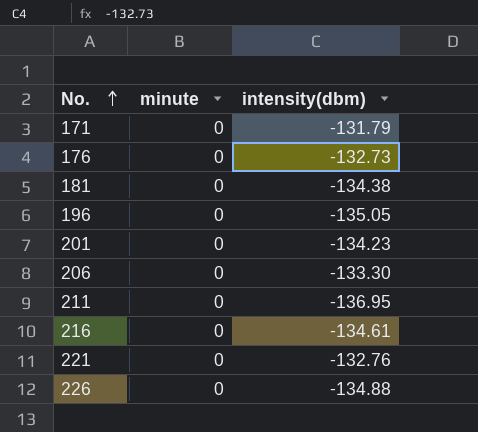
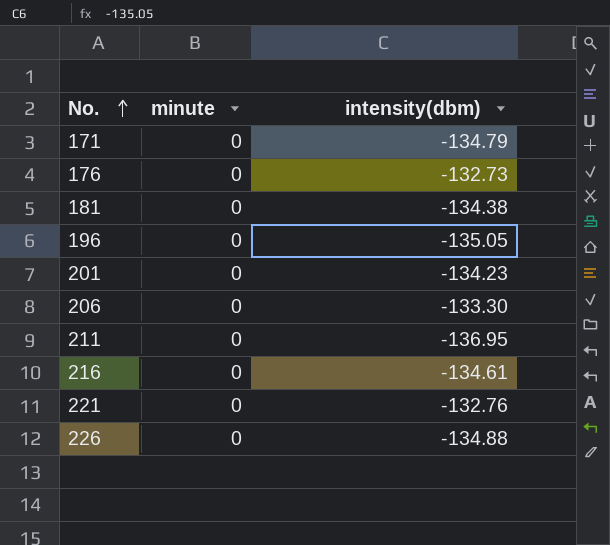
171 | intensity(dbm): -131.79 -> -134.79

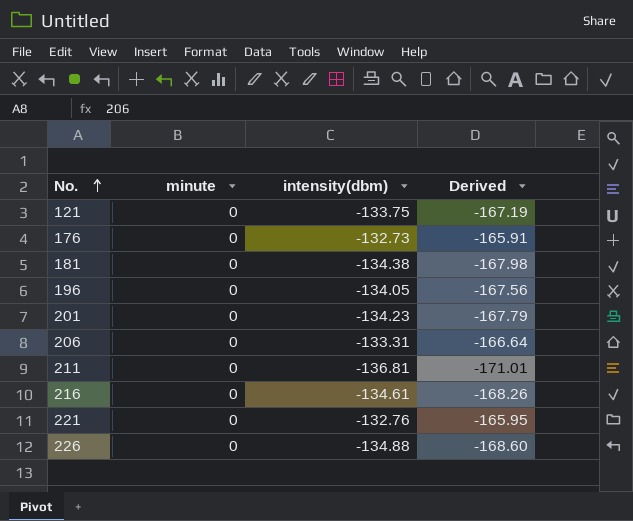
column Derived | formula: none -> [intensity(dbm)] * 1.25
row 171: 0 | -134.79 -> none
row 121: none -> 0 | -133.75 | -167.19
196 | intensity(dbm): -135.05 -> -134.05
206 | intensity(dbm): -133.30 -> -133.31
211 | intensity(dbm): -136.95 -> -136.81

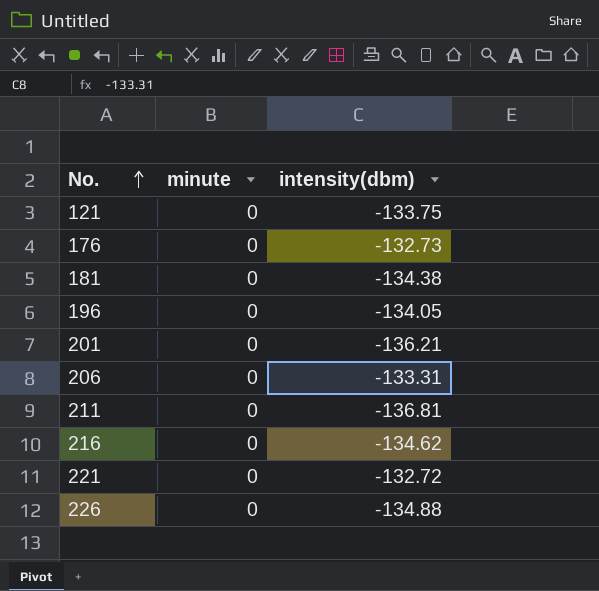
column Derived | formula: [intensity(dbm)] * 1.25 -> none
201 | intensity(dbm): -134.23 -> -136.21
216 | intensity(dbm): -134.61 -> -134.62
221 | intensity(dbm): -132.76 -> -132.72

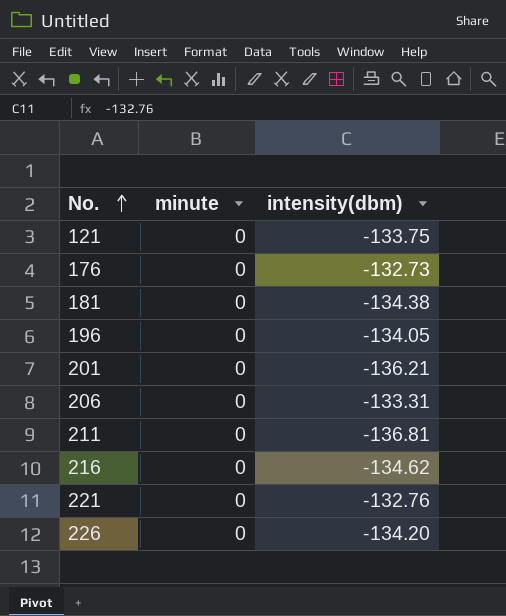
221 | intensity(dbm): -132.72 -> -132.76
226 | intensity(dbm): -134.88 -> -134.20

